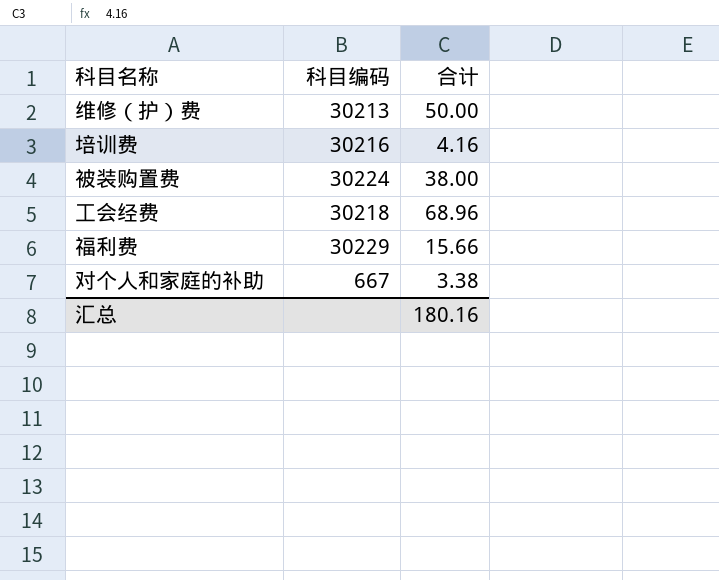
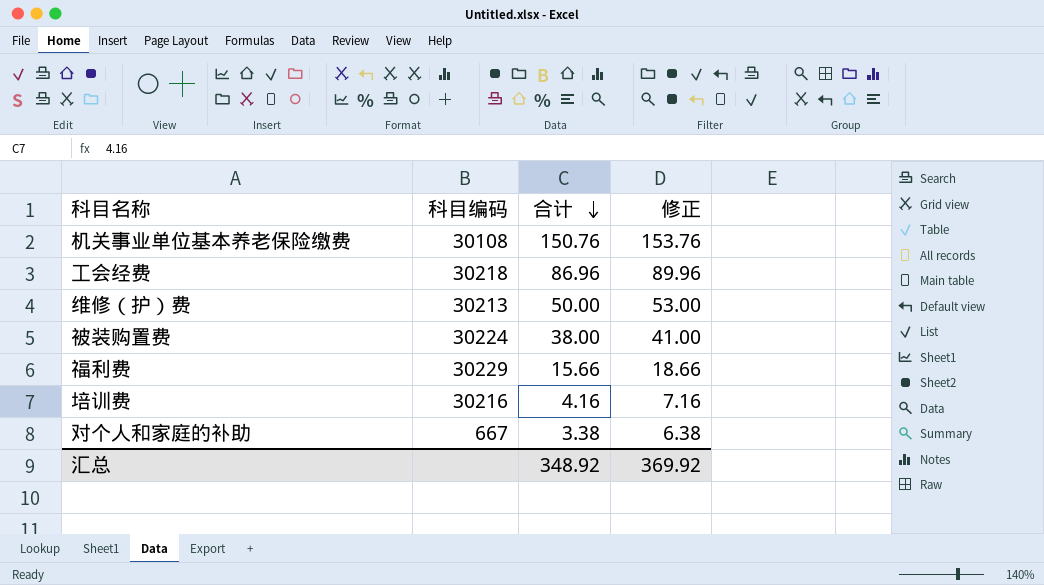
row order: none -> 合计 descending
column 修正 | formula: none -> [合计] + 3
row 机关事业单位基本养老保险缴费: none -> 30108 | 150.76 | 153.76
工会经费 | 合计: 68.96 -> 86.96
汇总 | 合计: 180.16 -> 348.92

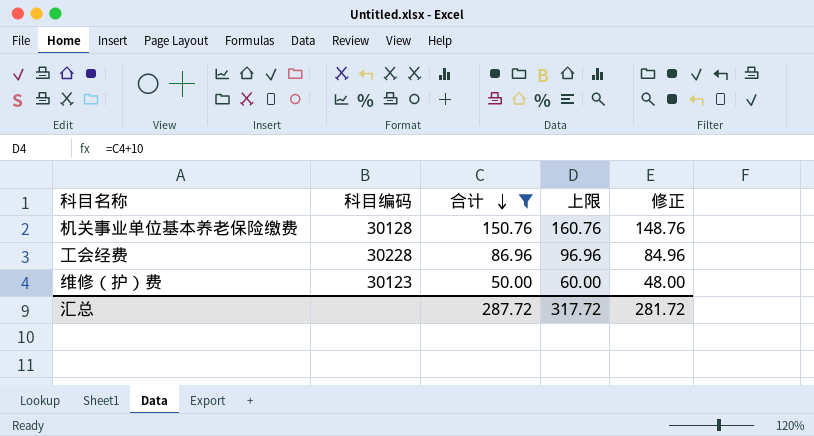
filter: none -> 合计 >= 50.00
column 上限 | formula: none -> [合计] + 10
column 修正 | formula: [合计] + 3 -> [合计] - 2
机关事业单位基本养老保险缴费 | 科目编码: 30108 -> 30128
工会经费 | 科目编码: 30218 -> 30228
维修（护）费 | 科目编码: 30213 -> 30123
汇总 | 合计: 348.92 -> 287.72
汇总 | 修正: 369.92 -> 281.72

